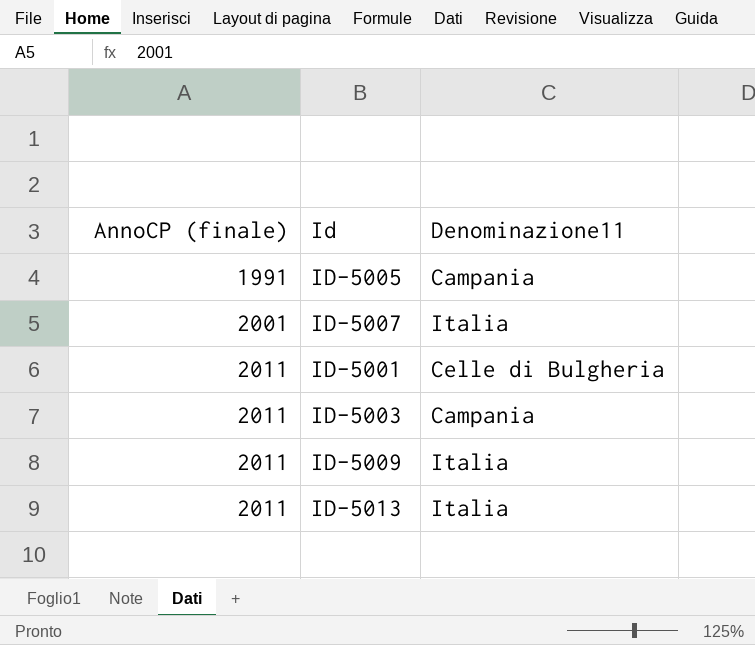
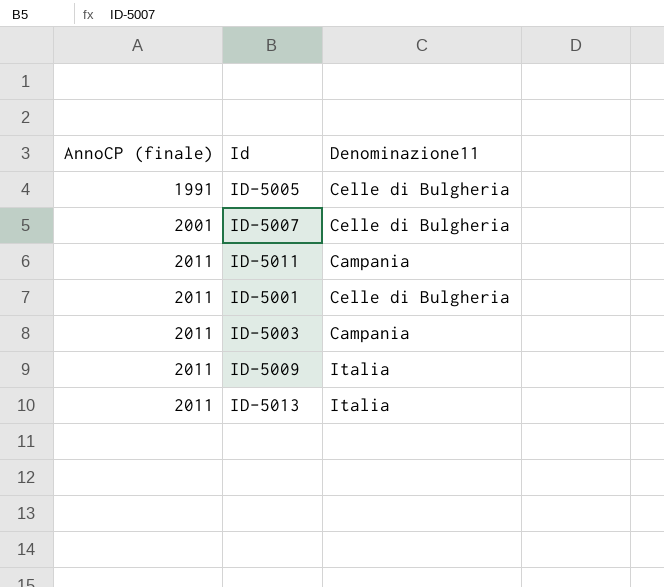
ID-5005 | Denominazione11: Campania -> Celle di Bulgheria
ID-5007 | Denominazione11: Italia -> Celle di Bulgheria
row ID-5011: none -> 2011 | Campania

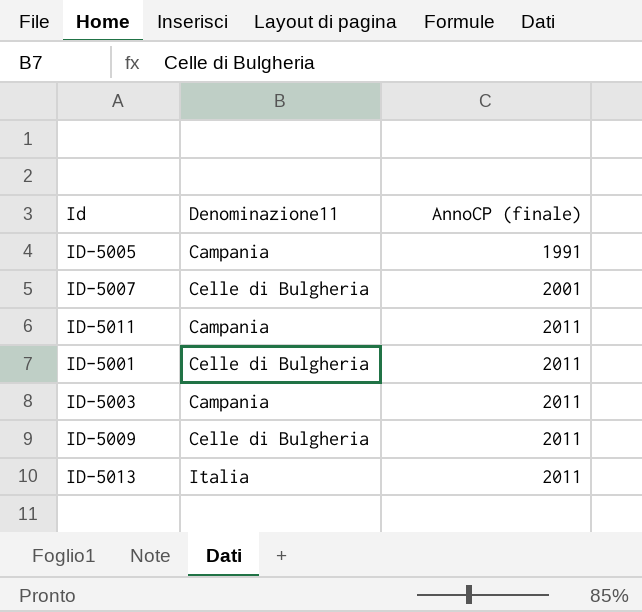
column AnnoCP (finale) | position: 1 -> 3
ID-5005 | Denominazione11: Celle di Bulgheria -> Campania
ID-5009 | Denominazione11: Italia -> Celle di Bulgheria

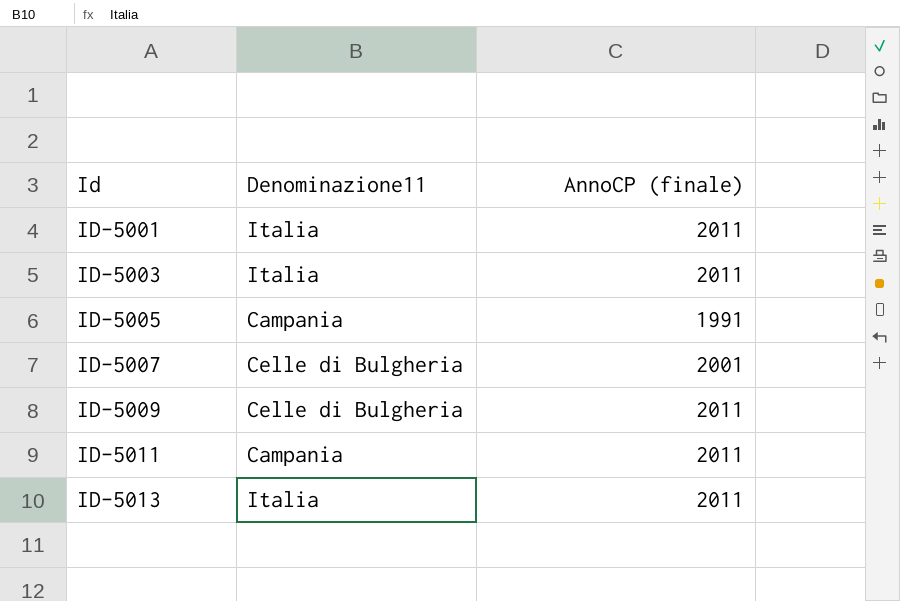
row order: AnnoCP (finale) ascending -> Id ascending
ID-5001 | Denominazione11: Celle di Bulgheria -> Italia
ID-5003 | Denominazione11: Campania -> Italia

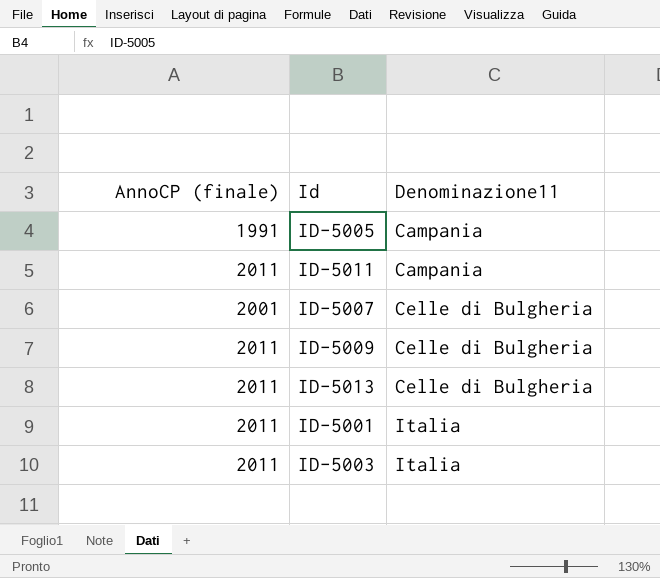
row order: Id ascending -> Denominazione11 ascending
column AnnoCP (finale) | position: 3 -> 1
ID-5013 | Denominazione11: Italia -> Celle di Bulgheria

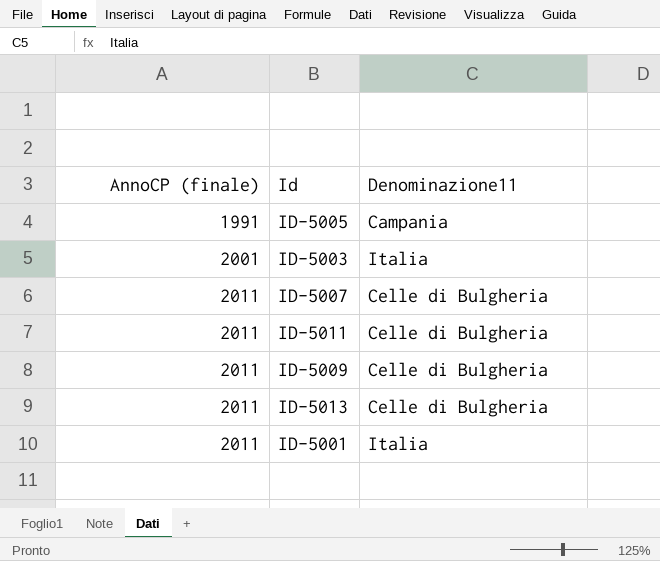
row order: Denominazione11 ascending -> AnnoCP (finale) ascending
ID-5003 | AnnoCP (finale): 2011 -> 2001
ID-5007 | AnnoCP (finale): 2001 -> 2011
ID-5011 | Denominazione11: Campania -> Celle di Bulgheria

